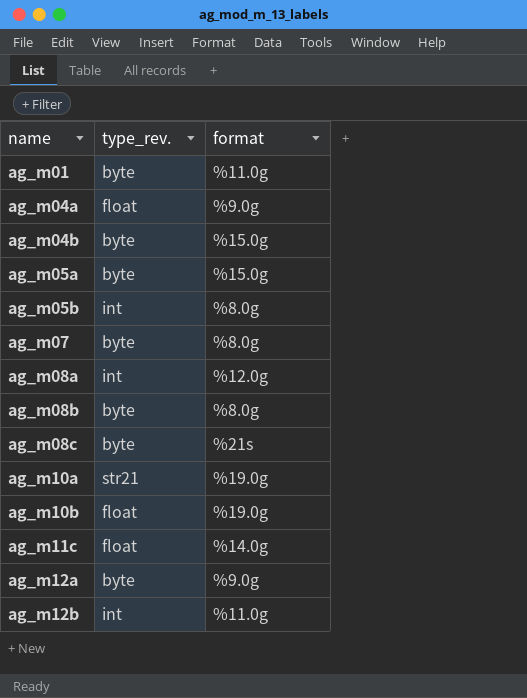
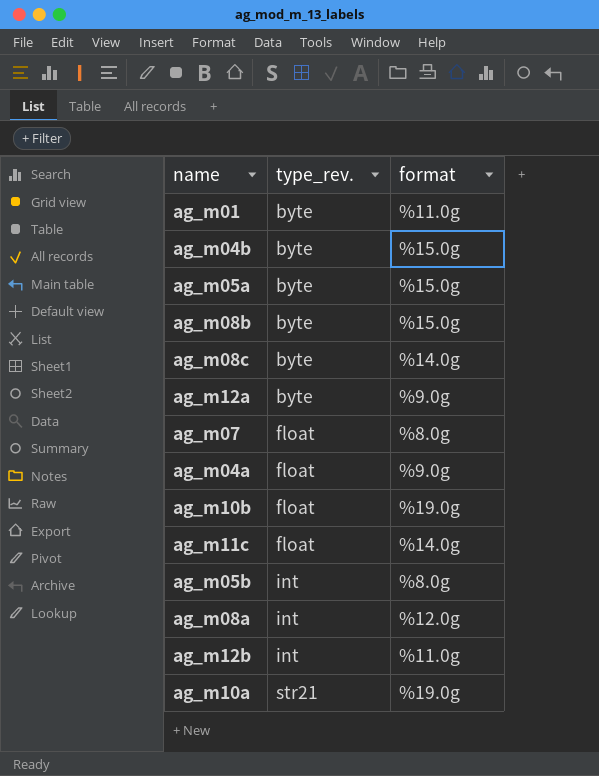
row order: name ascending -> type_rev. ascending
ag_m08b | format: %8.0g -> %15.0g
ag_m08c | format: %21s -> %14.0g
ag_m07 | type_rev.: byte -> float

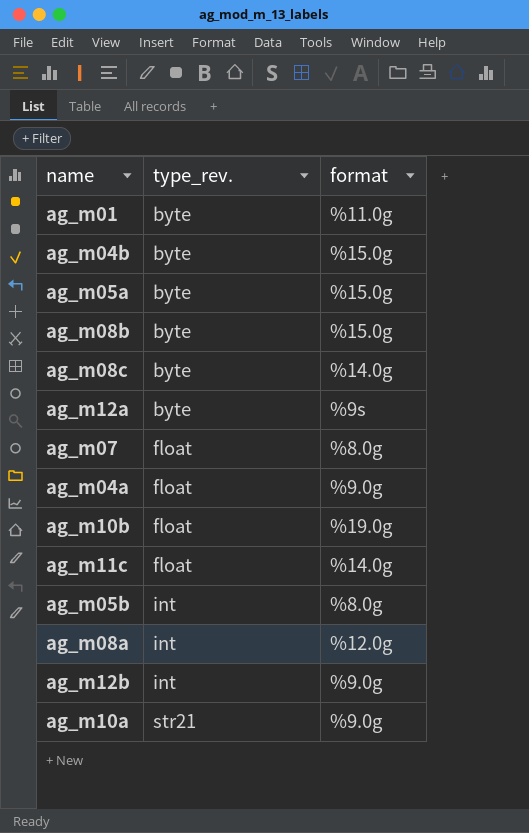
ag_m12a | format: %9.0g -> %9s
ag_m12b | format: %11.0g -> %9.0g
ag_m10a | format: %19.0g -> %9.0g

